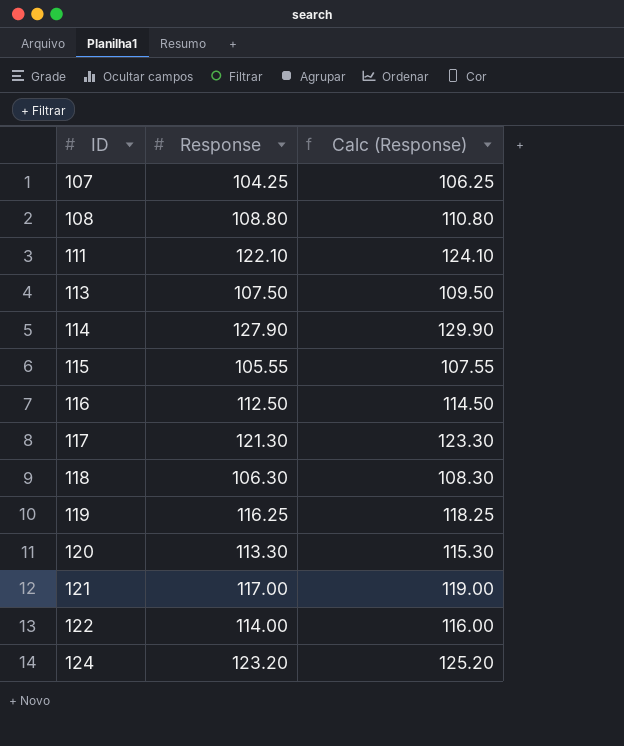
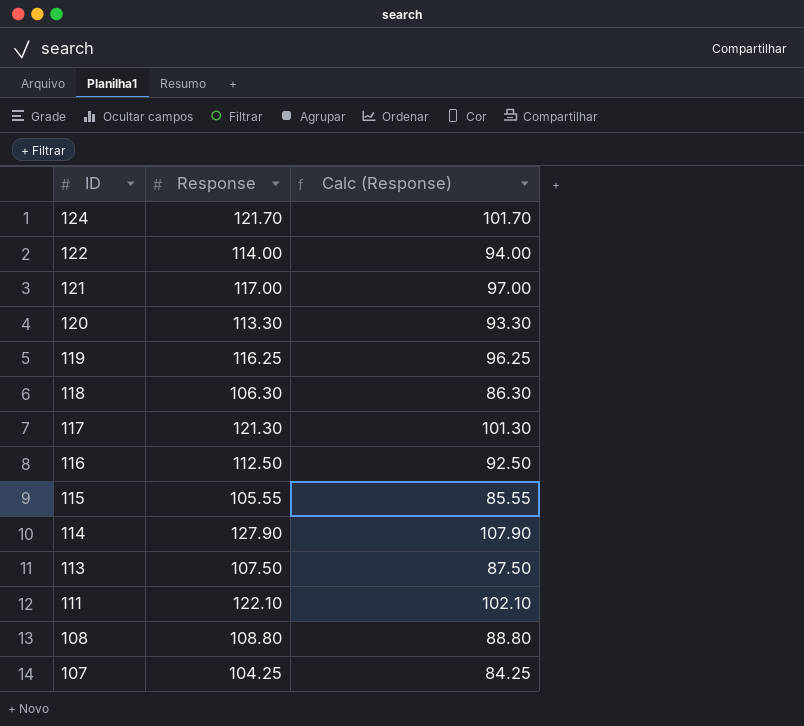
row order: ID ascending -> ID descending
column Calc (Response) | formula: [Response] + 2 -> [Response] - 20
124 | Response: 123.20 -> 121.70

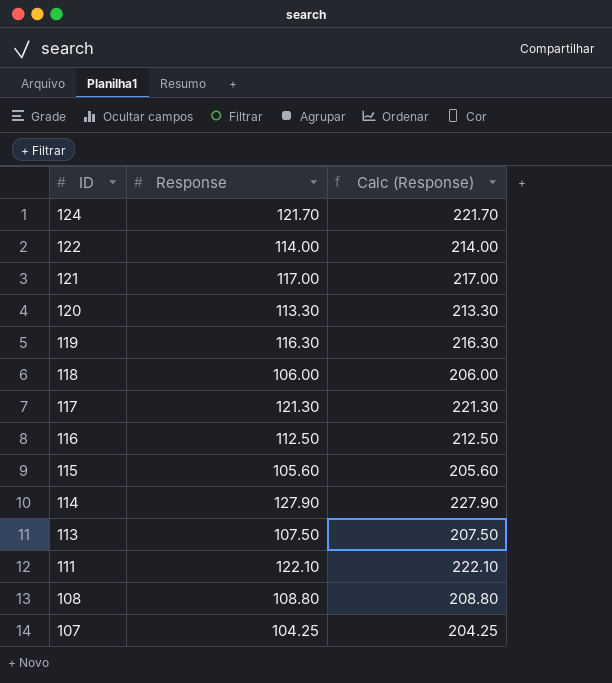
column Calc (Response) | formula: [Response] - 20 -> [Response] + 100
119 | Response: 116.25 -> 116.30
118 | Response: 106.30 -> 106.00
115 | Response: 105.55 -> 105.60

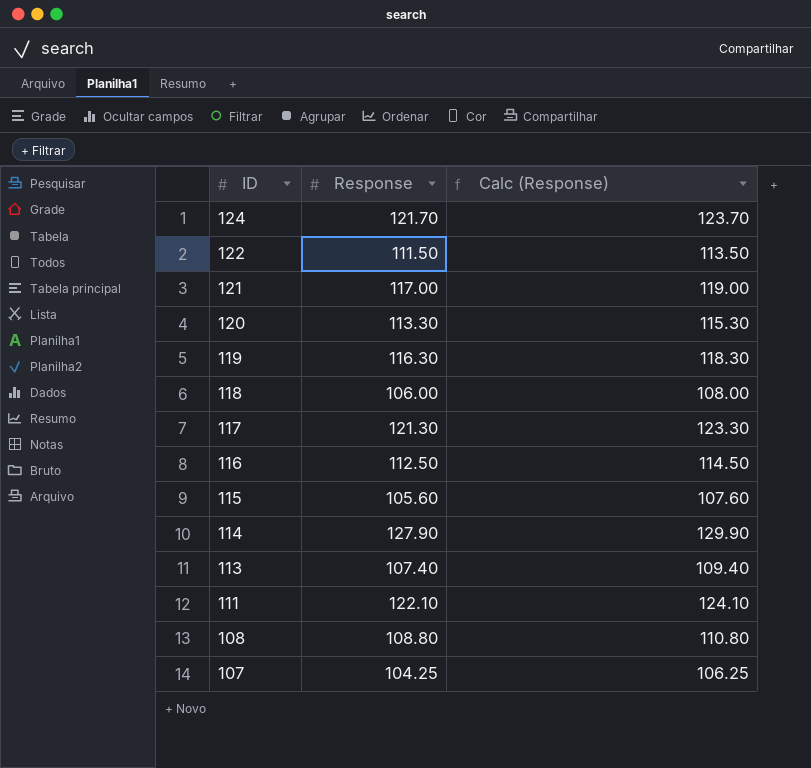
column Calc (Response) | formula: [Response] + 100 -> [Response] + 2
122 | Response: 114.00 -> 111.50
113 | Response: 107.50 -> 107.40

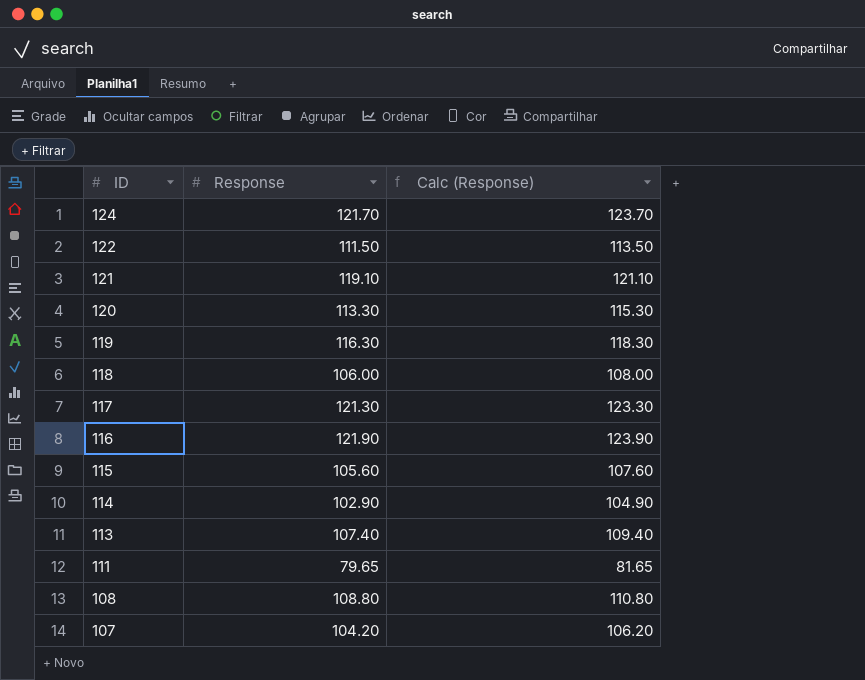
121 | Response: 117.00 -> 119.10
121 | Calc (Response): 119.00 -> 121.10
116 | Response: 112.50 -> 121.90
116 | Calc (Response): 114.50 -> 123.90
114 | Response: 127.90 -> 102.90
114 | Calc (Response): 129.90 -> 104.90
111 | Response: 122.10 -> 79.65
111 | Calc (Response): 124.10 -> 81.65
107 | Response: 104.25 -> 104.20
107 | Calc (Response): 106.25 -> 106.20

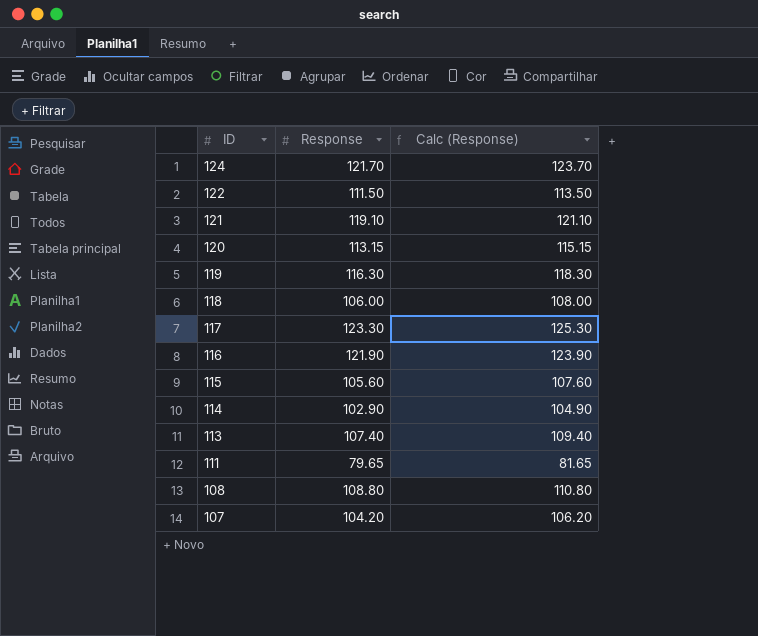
120 | Response: 113.30 -> 113.15
120 | Calc (Response): 115.30 -> 115.15
117 | Response: 121.30 -> 123.30
117 | Calc (Response): 123.30 -> 125.30

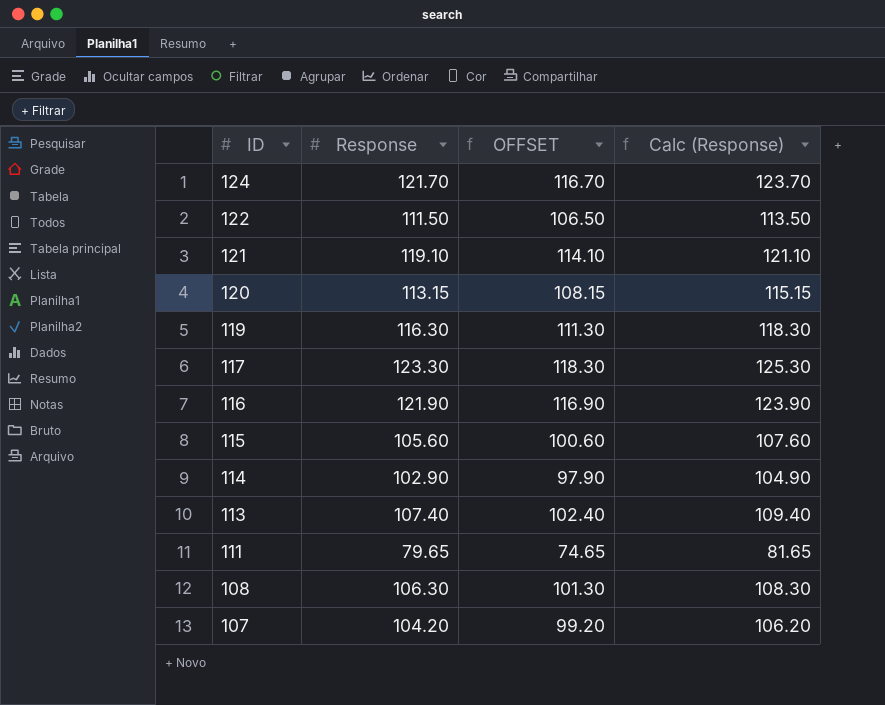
column OFFSET | formula: none -> [Response] - 5
row 118: 106.00 | 108.00 -> none
108 | Response: 108.80 -> 106.30
108 | Calc (Response): 110.80 -> 108.30

